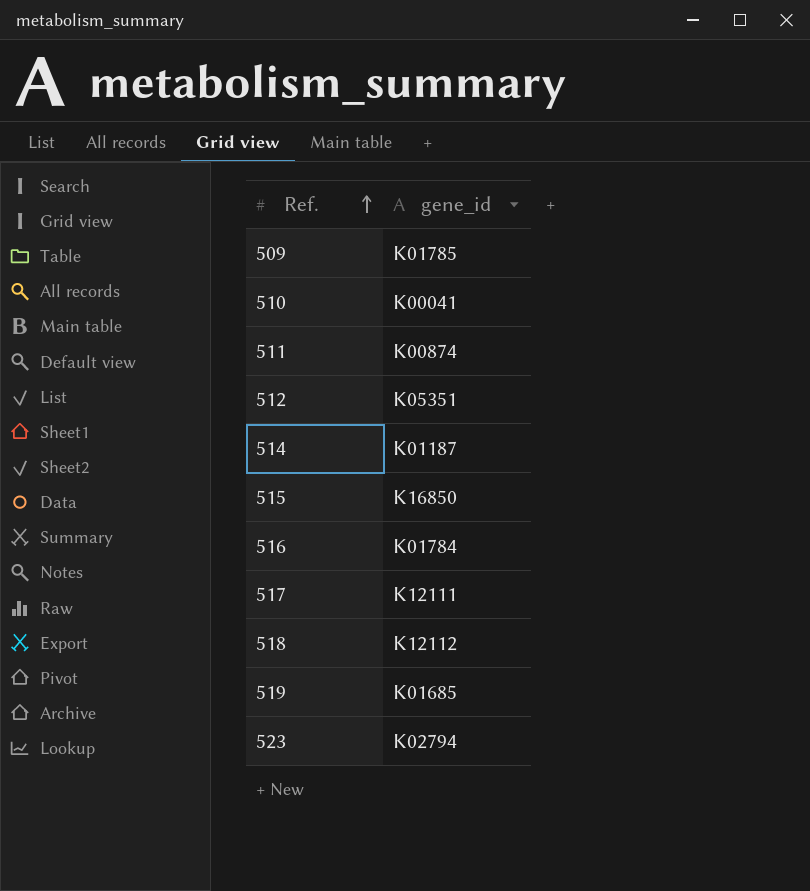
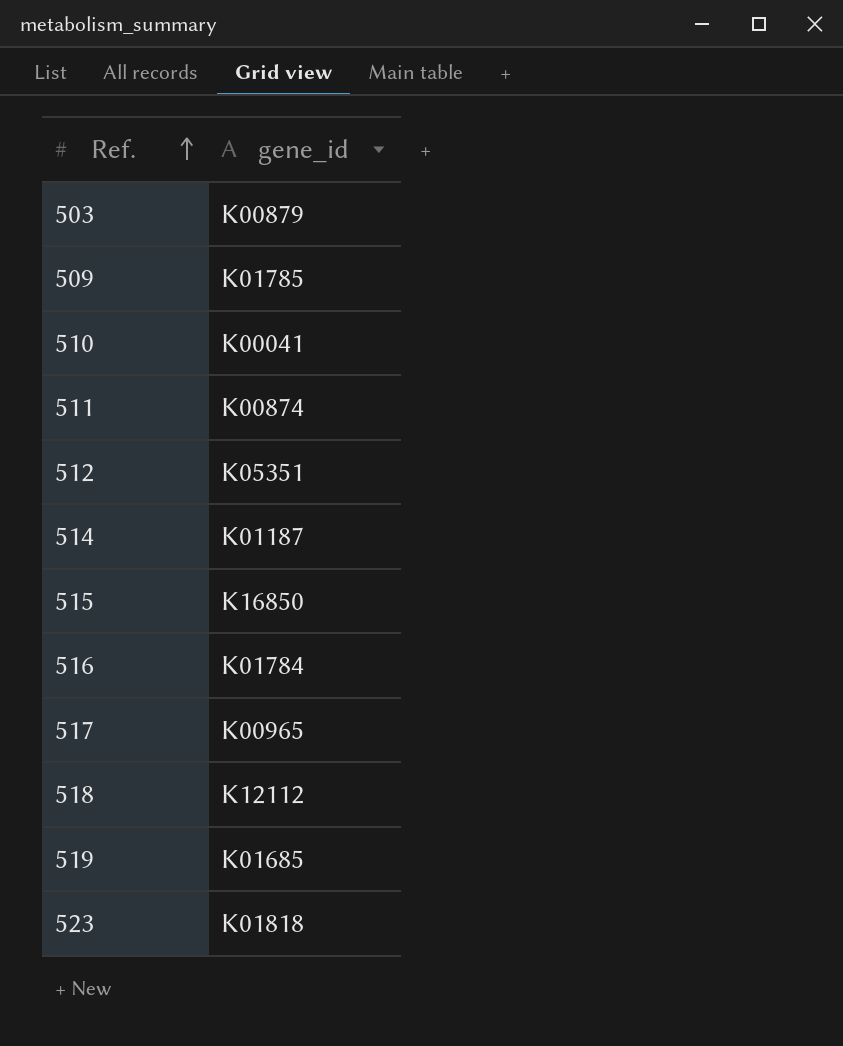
row 503: none -> K00879
517 | gene_id: K12111 -> K00965
523 | gene_id: K02794 -> K01818

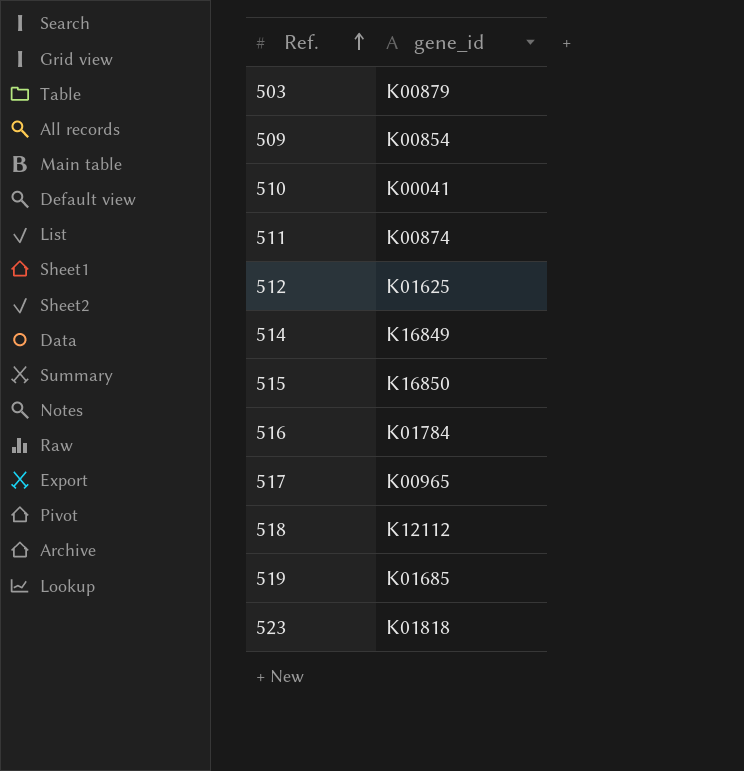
509 | gene_id: K01785 -> K00854
512 | gene_id: K05351 -> K01625
514 | gene_id: K01187 -> K16849

